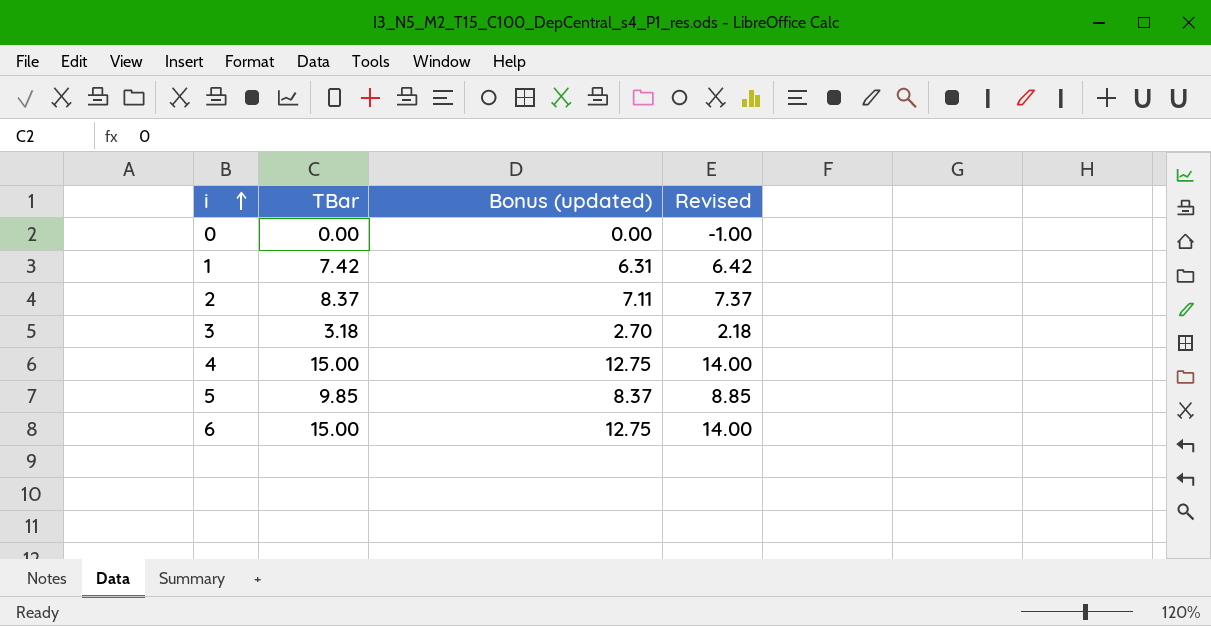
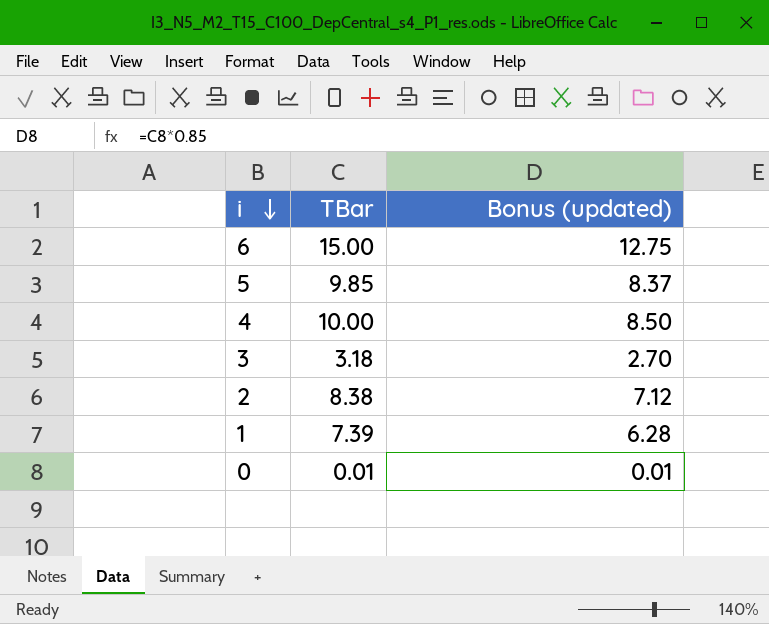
row order: i ascending -> i descending
column Revised | formula: [TBar] - 1 -> none
4 | TBar: 15.00 -> 10.00
4 | Bonus (updated): 12.75 -> 8.50
2 | TBar: 8.37 -> 8.38
2 | Bonus (updated): 7.11 -> 7.12
1 | TBar: 7.42 -> 7.39
1 | Bonus (updated): 6.31 -> 6.28
0 | TBar: 0.00 -> 0.01
0 | Bonus (updated): 0.00 -> 0.01

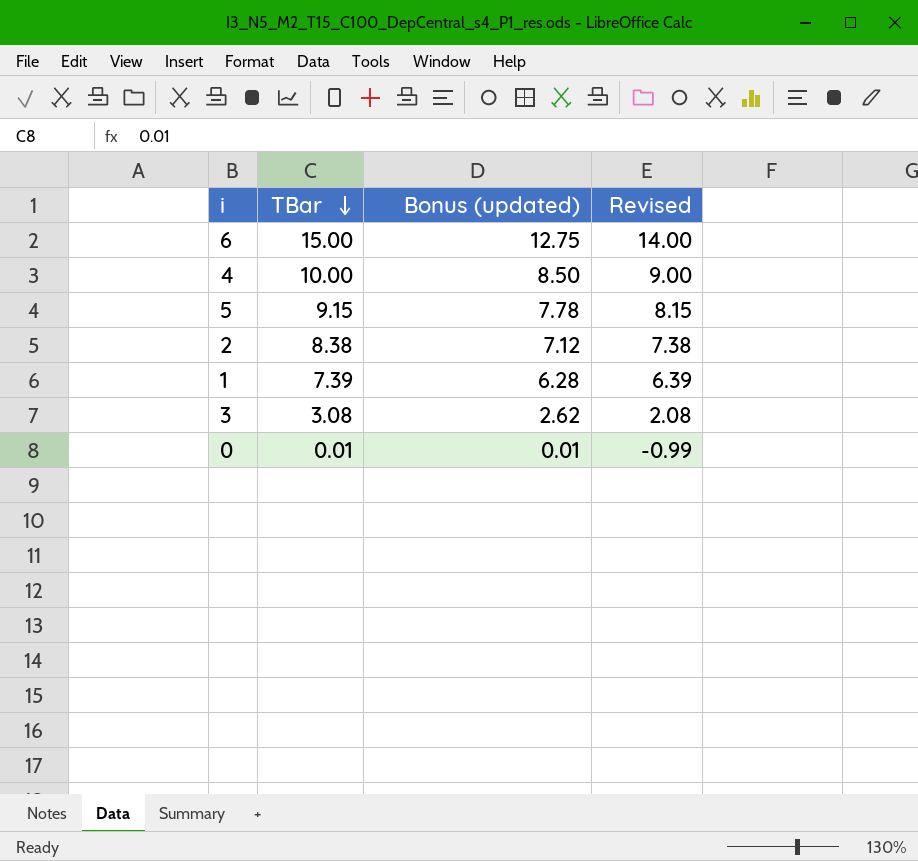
row order: i descending -> TBar descending
column Revised | formula: none -> [TBar] - 1
5 | TBar: 9.85 -> 9.15
5 | Bonus (updated): 8.37 -> 7.78
3 | TBar: 3.18 -> 3.08
3 | Bonus (updated): 2.70 -> 2.62

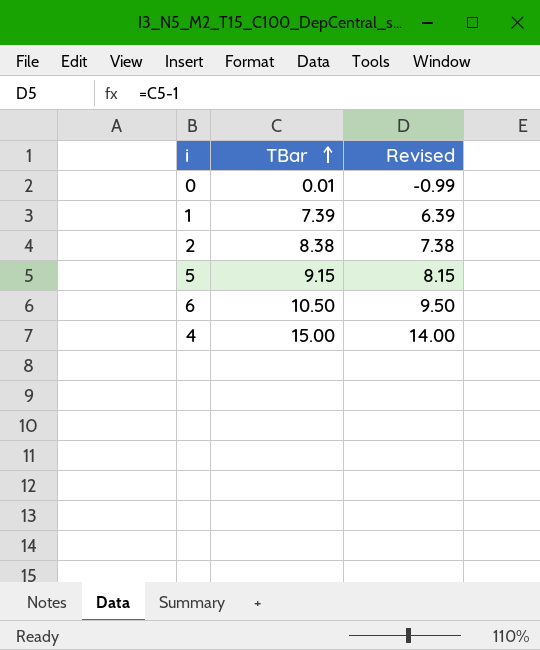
row order: TBar descending -> TBar ascending
column Bonus (updated) | formula: [TBar] * 0.85 -> none
row 3: 3.08 | 2.62 | 2.08 -> none
6 | TBar: 15.00 -> 10.50
6 | Revised: 14.00 -> 9.50
4 | TBar: 10.00 -> 15.00
4 | Revised: 9.00 -> 14.00

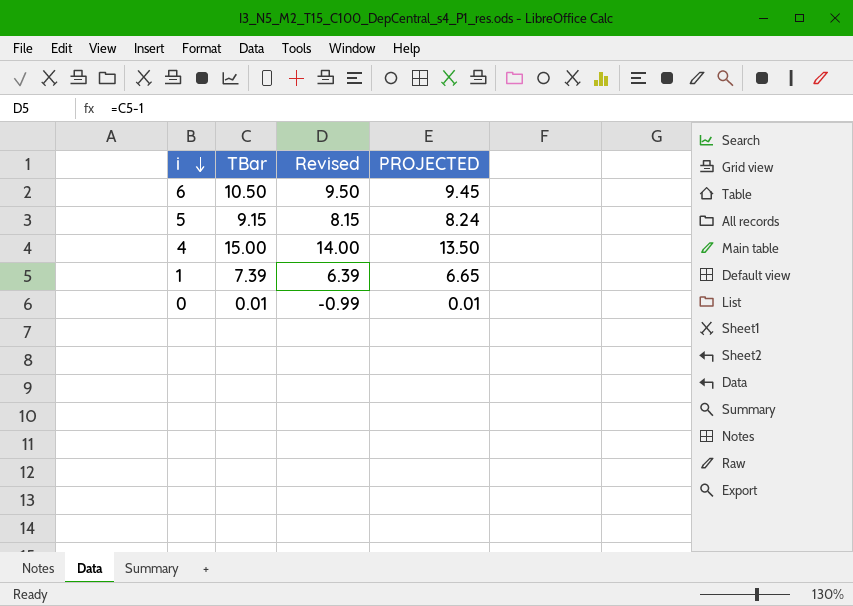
row order: TBar ascending -> i descending
column PROJECTED | formula: none -> [TBar] * 0.9
row 2: 8.38 | 7.38 -> none

